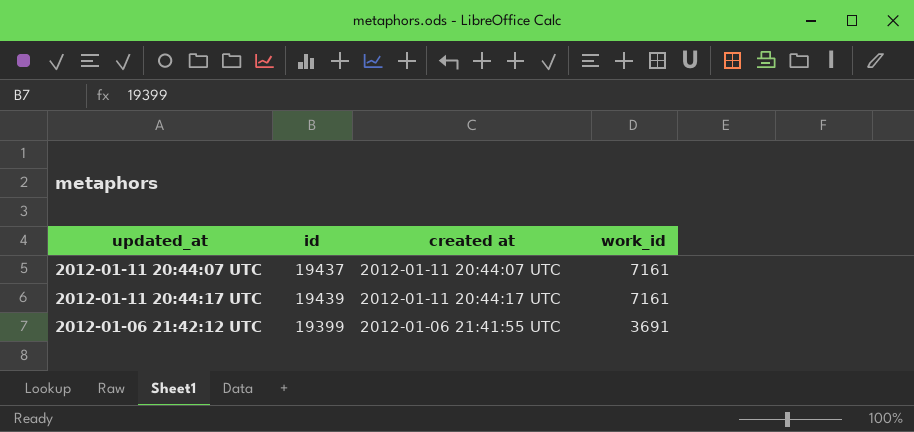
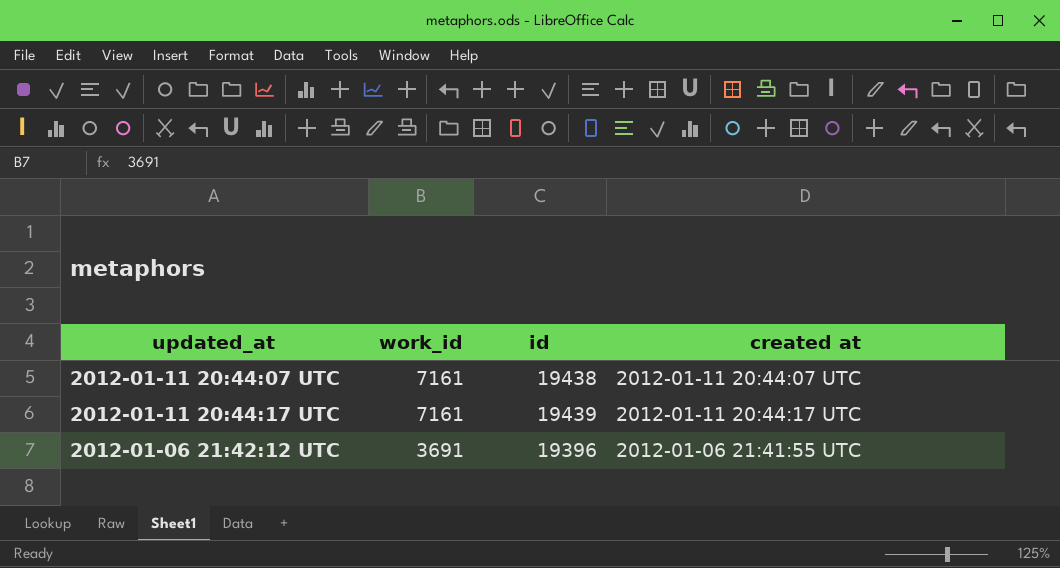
column work_id | position: 4 -> 2
2012-01-11 20:44:07 UTC | id: 19437 -> 19438
2012-01-06 21:42:12 UTC | id: 19399 -> 19396

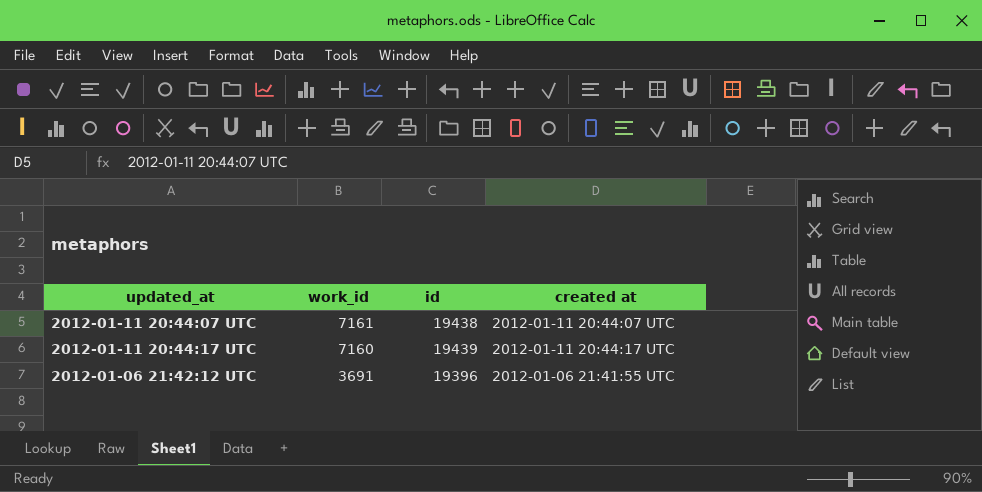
2012-01-11 20:44:17 UTC | work_id: 7161 -> 7160

